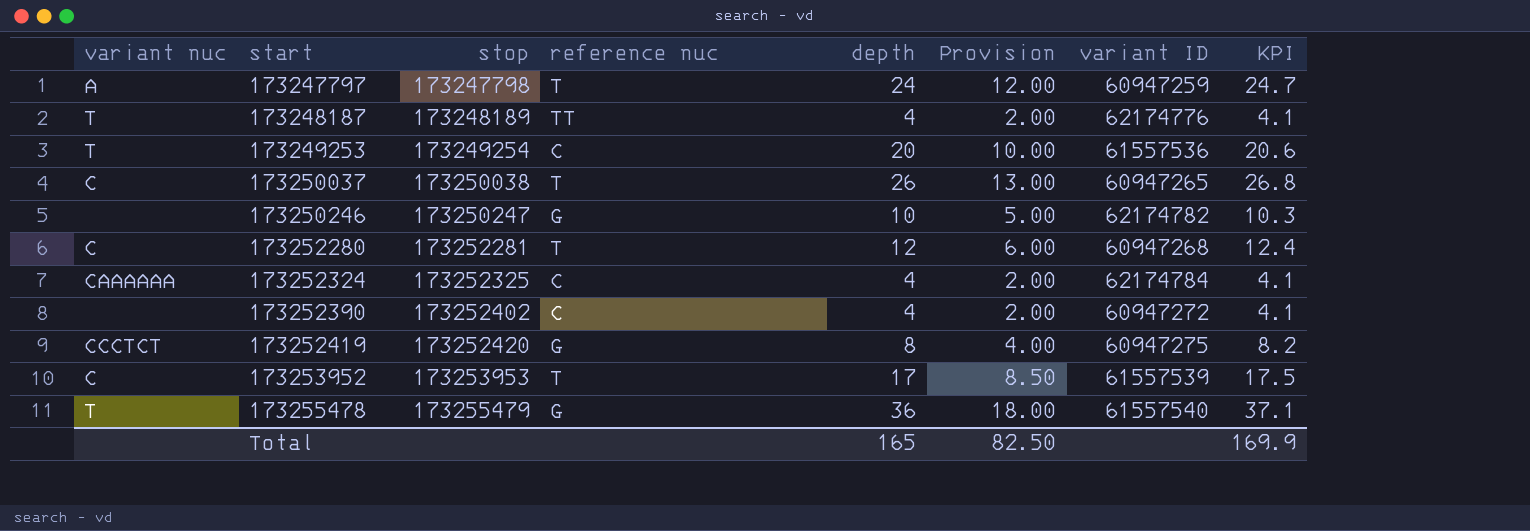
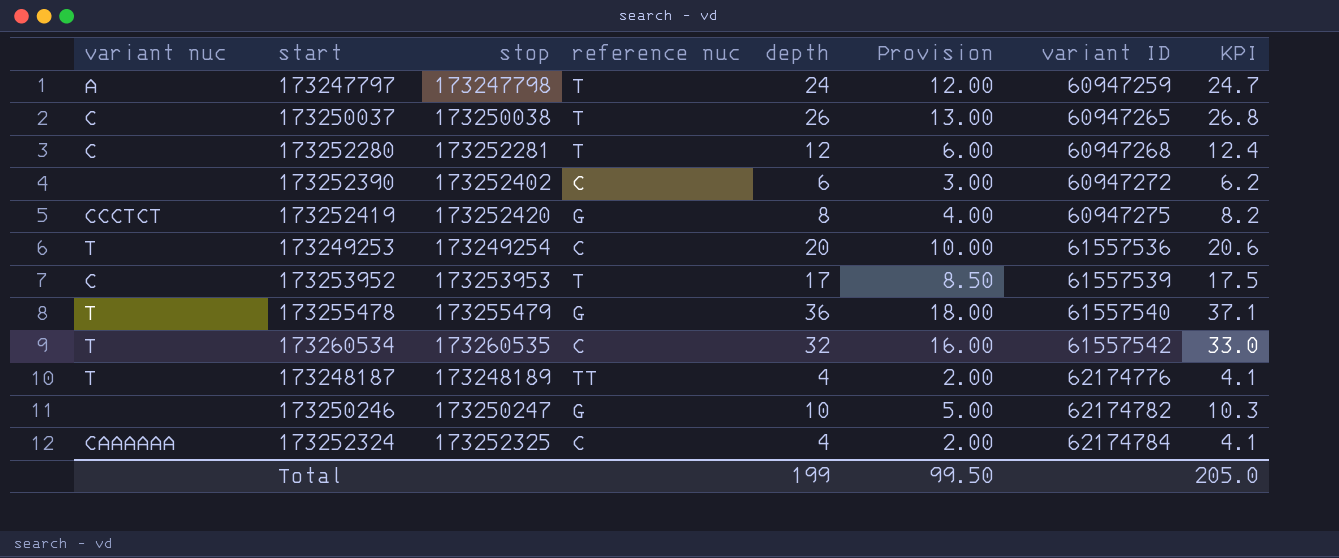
row order: start ascending -> variant ID ascending
173252390 | depth: 4 -> 6
173252390 | Provision: 2.00 -> 3.00
173252390 | KPI: 4.1 -> 6.2
row 173260534: none -> T | 173260535 | C | 32 | 16.00 | 61557542 | 33.0
Total | depth: 165 -> 199
Total | Provision: 82.50 -> 99.50
Total | KPI: 169.9 -> 205.0

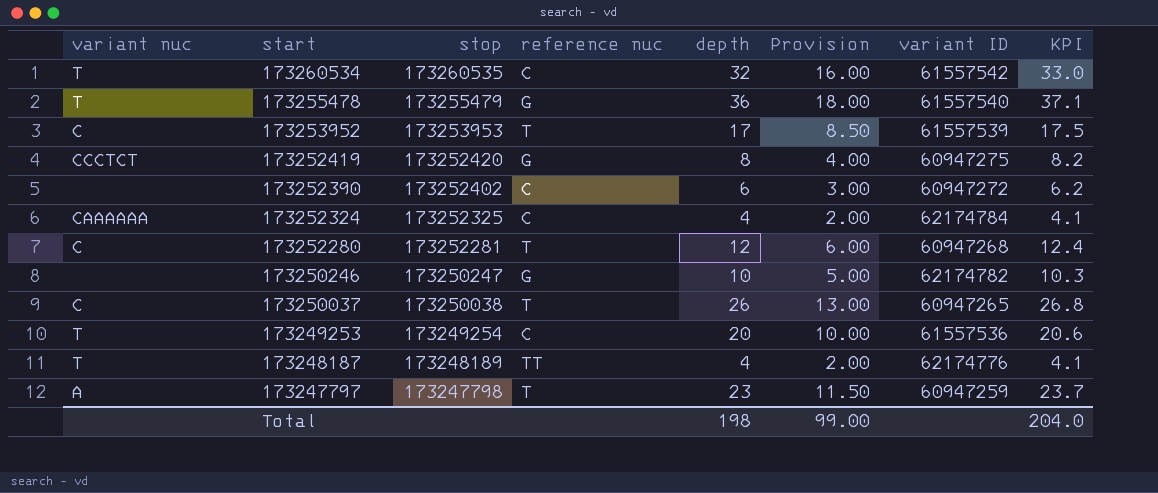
row order: variant ID ascending -> start descending
173247797 | depth: 24 -> 23
173247797 | Provision: 12.00 -> 11.50
173247797 | KPI: 24.7 -> 23.7
Total | depth: 199 -> 198
Total | Provision: 99.50 -> 99.00
Total | KPI: 205.0 -> 204.0

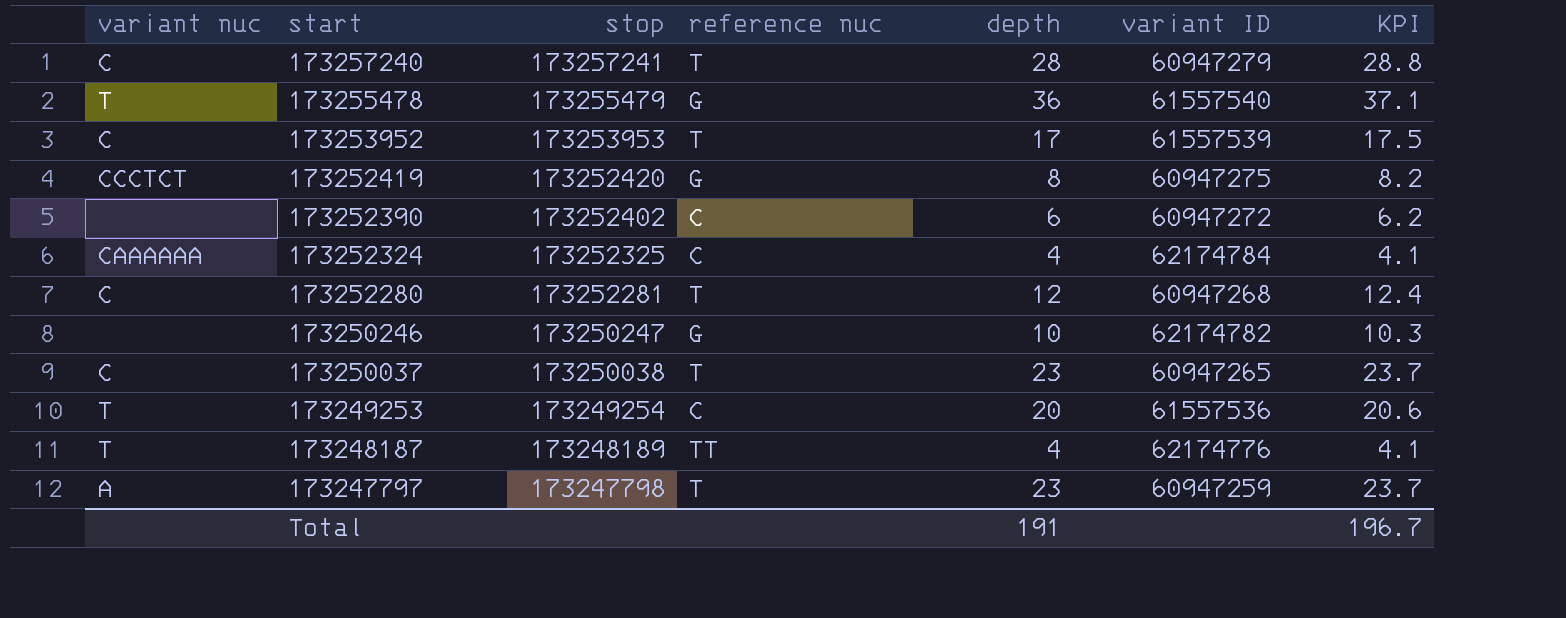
column Provision | formula: [depth] * 0.5 -> none
row 173260534: T | 173260535 | C | 32 | 16.00 | 61557542 | 33.0 -> none
row 173257240: none -> C | 173257241 | T | 28 | 60947279 | 28.8
173250037 | depth: 26 -> 23
173250037 | KPI: 26.8 -> 23.7
Total | depth: 198 -> 191
Total | KPI: 204.0 -> 196.7

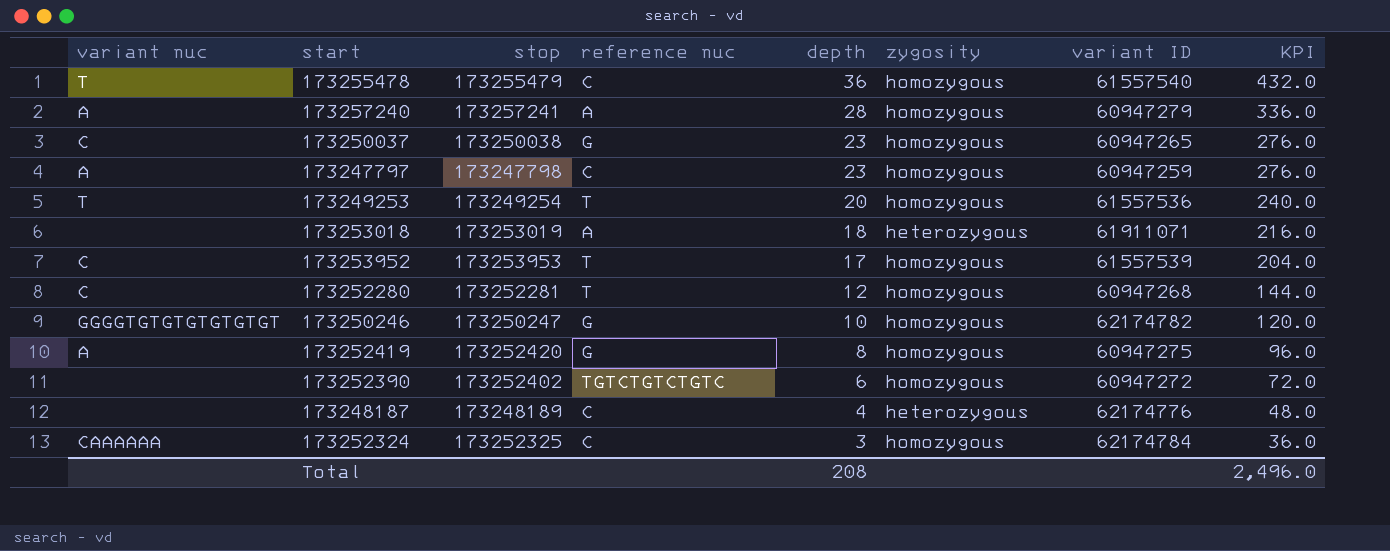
row order: start descending -> depth descending
column zygosity | position: none -> 6
column KPI | formula: [depth] * 1.03 -> [depth] * 12
173255478 | reference nuc: G -> C
173257240 | variant nuc: C -> A
173257240 | reference nuc: T -> A
173250037 | reference nuc: T -> G
173247797 | reference nuc: T -> C
173249253 | reference nuc: C -> T
row 173253018: none -> none | 173253019 | A | 18 | heterozygous | 61911071 | 216.0
173250246 | variant nuc: none -> GGGGTGTGTGTGTGTGT
173252419 | variant nuc: CCCTCT -> A
173252390 | reference nuc: C -> TGTCTGTCTGTC
173248187 | variant nuc: T -> none
173248187 | reference nuc: TT -> C
173252324 | depth: 4 -> 3
Total | depth: 191 -> 208
Total | KPI: 196.7 -> 2,496.0

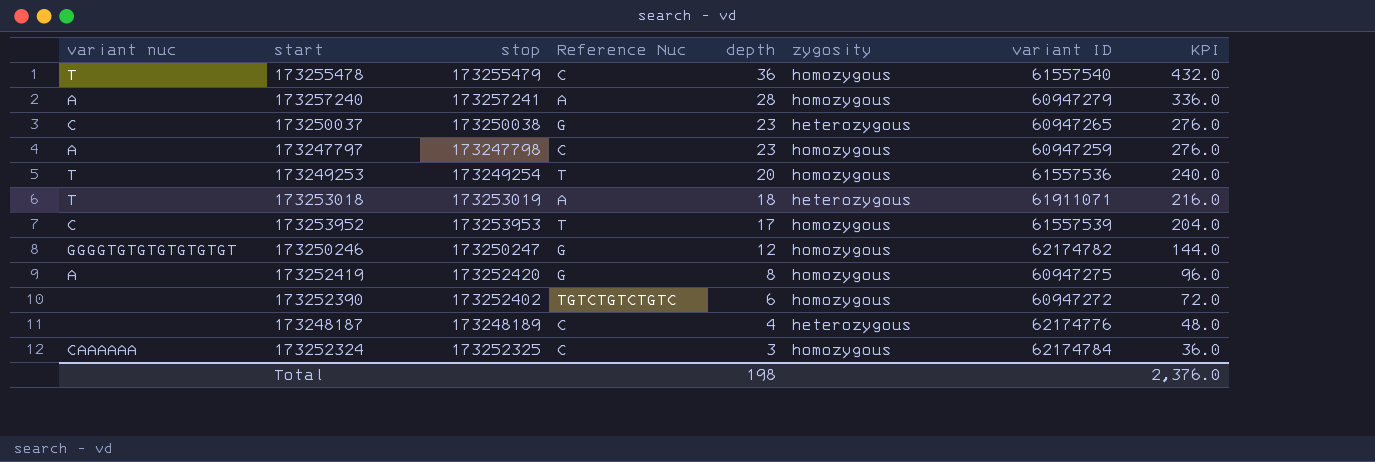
column name: reference nuc -> Reference Nuc
row 173252280: C | 173252281 | T | 12 | homozygous | 60947268 | 144.0 -> none
173250037 | zygosity: homozygous -> heterozygous
173253018 | variant nuc: none -> T
173250246 | depth: 10 -> 12
173250246 | KPI: 120.0 -> 144.0
Total | depth: 208 -> 198
Total | KPI: 2,496.0 -> 2,376.0

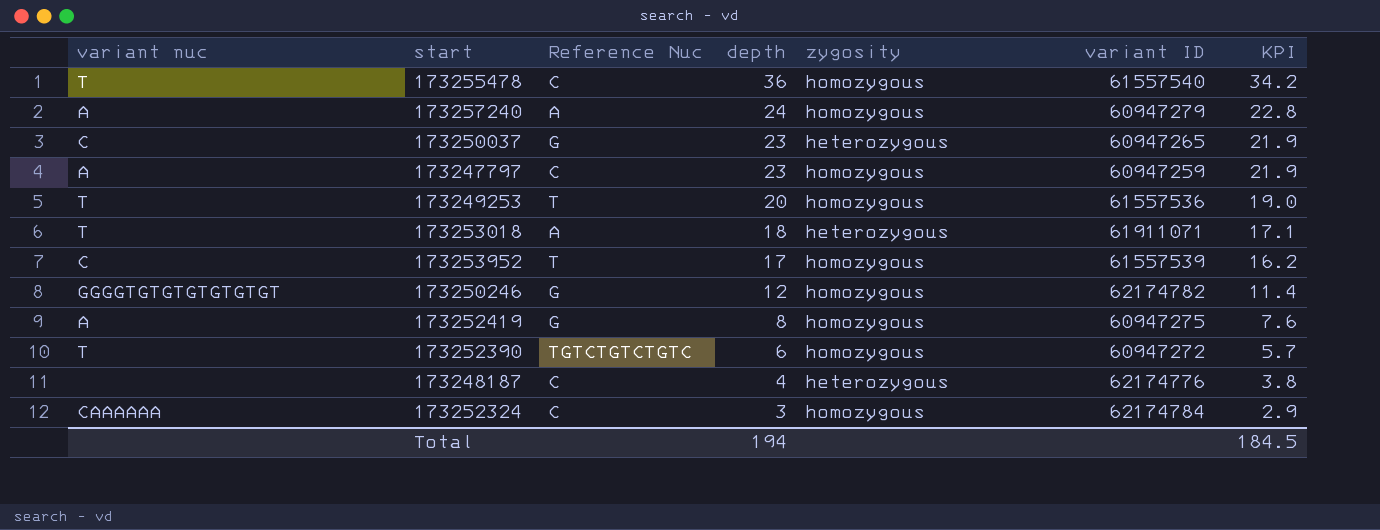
column stop | position: 3 -> none
column KPI | formula: [depth] * 12 -> [depth] * 0.95
173257240 | depth: 28 -> 24
173252390 | variant nuc: none -> T
Total | depth: 198 -> 194
Total | KPI: 2,376.0 -> 184.5

